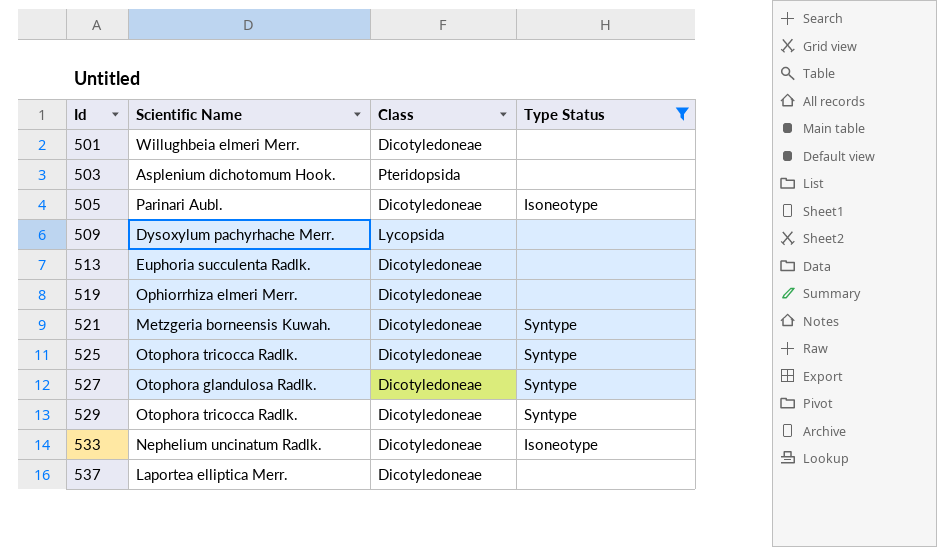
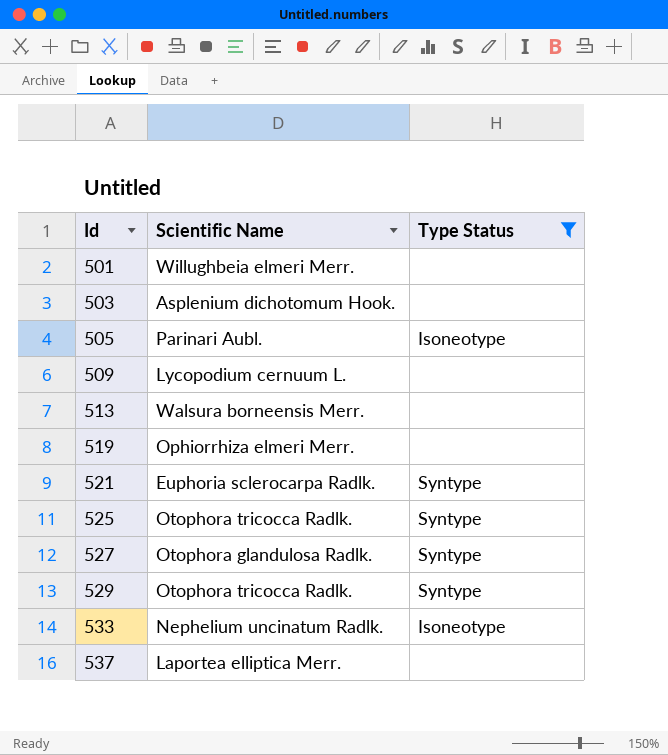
column Class | position: 3 -> none
509 | Scientific Name: Dysoxylum pachyrhache Merr. -> Lycopodium cernuum L.
513 | Scientific Name: Euphoria succulenta Radlk. -> Walsura borneensis Merr.
521 | Scientific Name: Metzgeria borneensis Kuwah. -> Euphoria sclerocarpa Radlk.

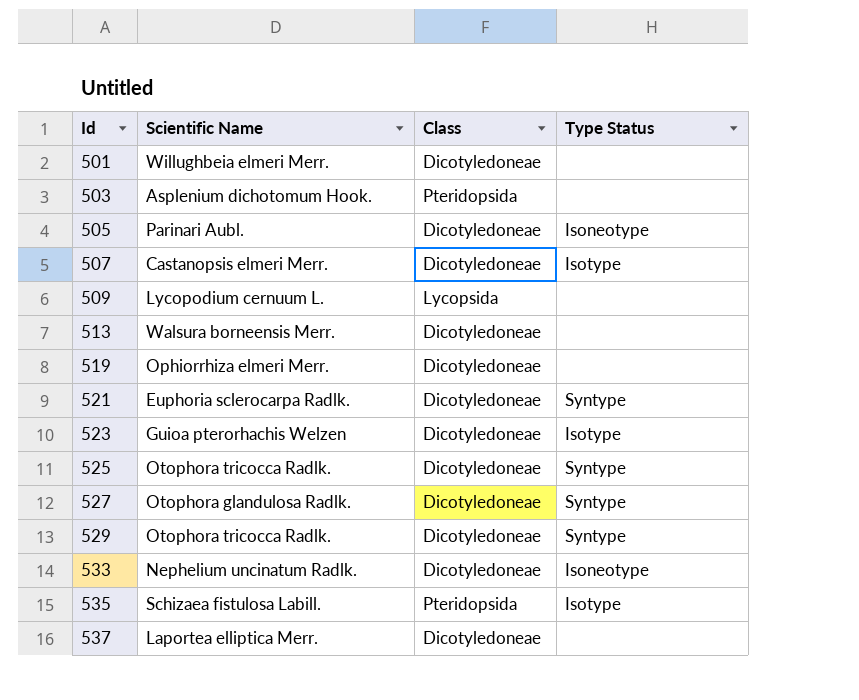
filter: Type Status != Isotype -> none
column Class | position: none -> 3

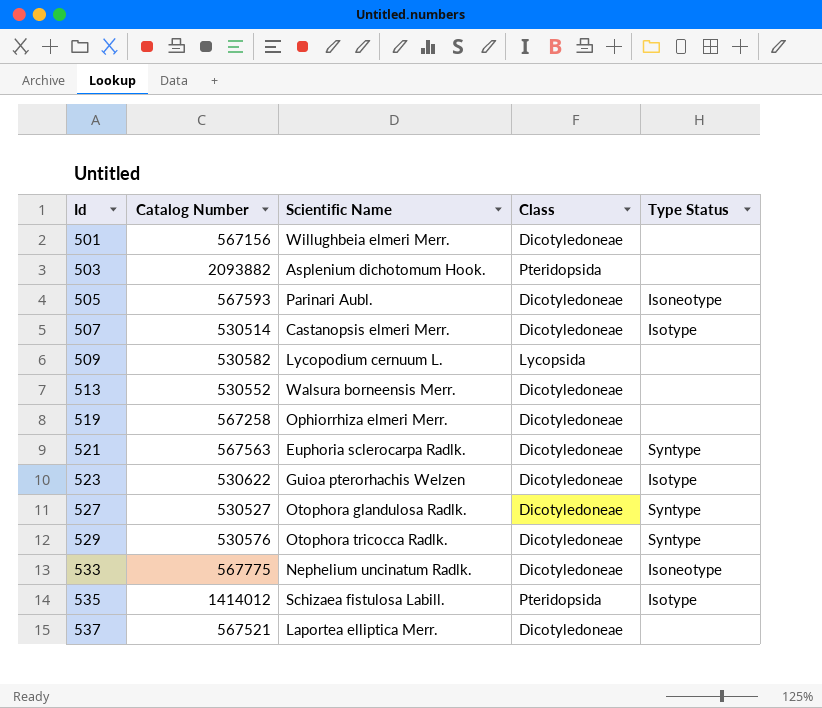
column Catalog Number | position: none -> 2
row 525: Otophora tricocca Radlk. | Dicotyledoneae | Syntype -> none

